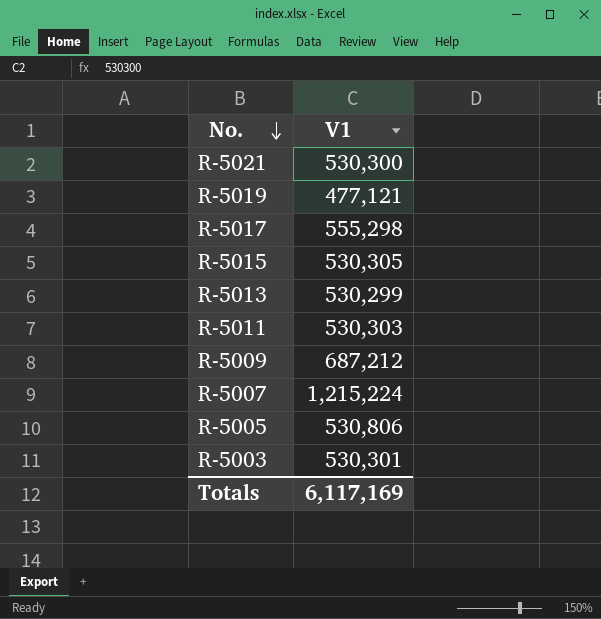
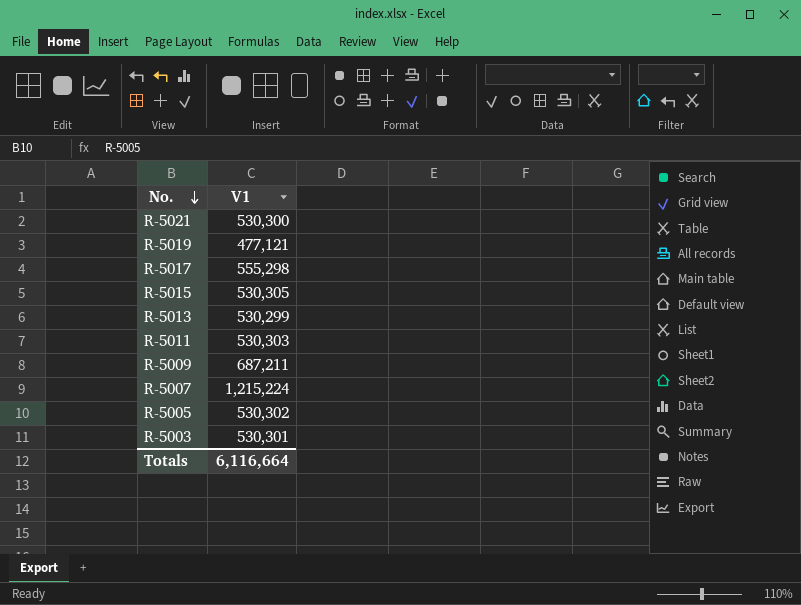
R-5009 | V1: 687,212 -> 687,211
R-5005 | V1: 530,806 -> 530,302
Totals | V1: 6,117,169 -> 6,116,664

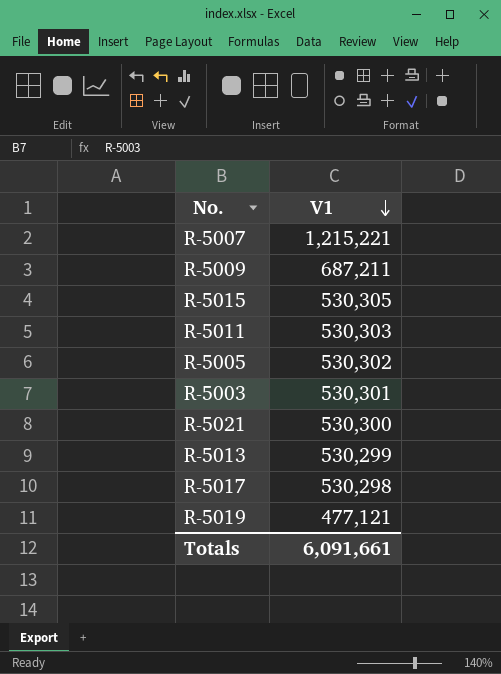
row order: No. descending -> V1 descending
R-5007 | V1: 1,215,224 -> 1,215,221
R-5017 | V1: 555,298 -> 530,298
Totals | V1: 6,116,664 -> 6,091,661

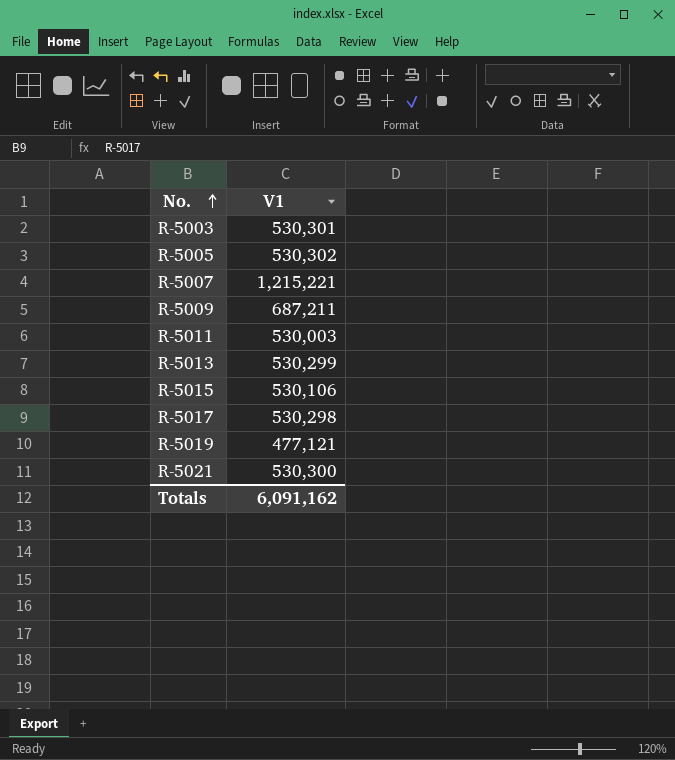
row order: V1 descending -> No. ascending
R-5011 | V1: 530,303 -> 530,003
R-5015 | V1: 530,305 -> 530,106
Totals | V1: 6,091,661 -> 6,091,162

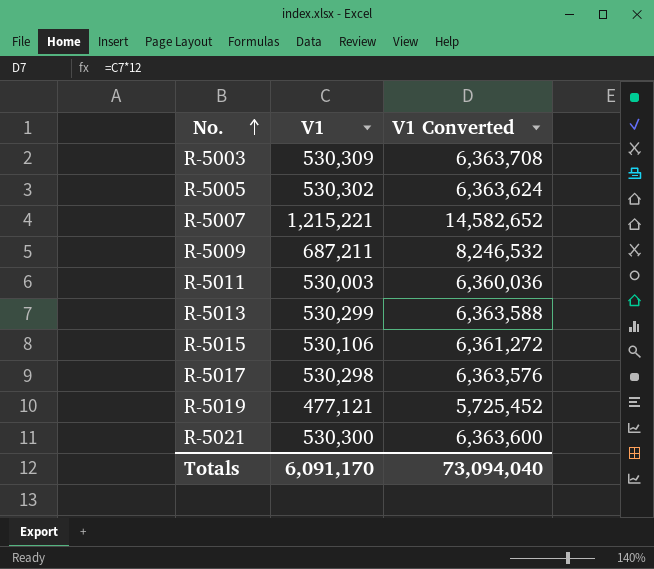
column V1 Converted | formula: none -> [V1] * 12
R-5003 | V1: 530,301 -> 530,309
Totals | V1: 6,091,162 -> 6,091,170

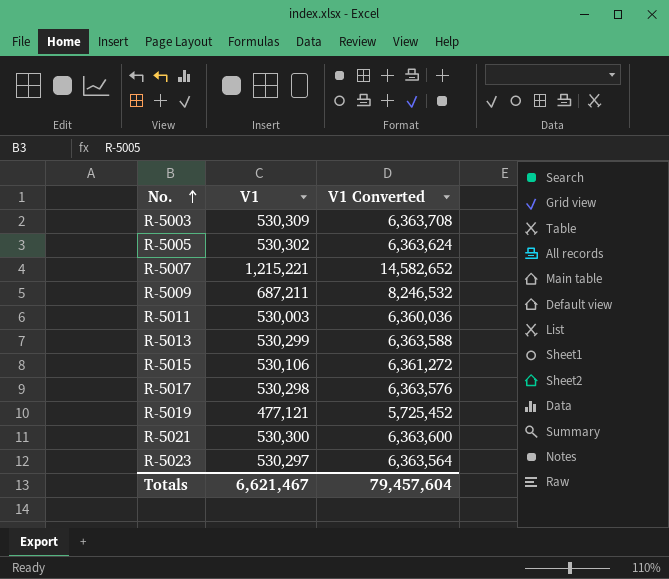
row R-5023: none -> 530,297 | 6,363,564
Totals | V1: 6,091,170 -> 6,621,467
Totals | V1 Converted: 73,094,040 -> 79,457,604

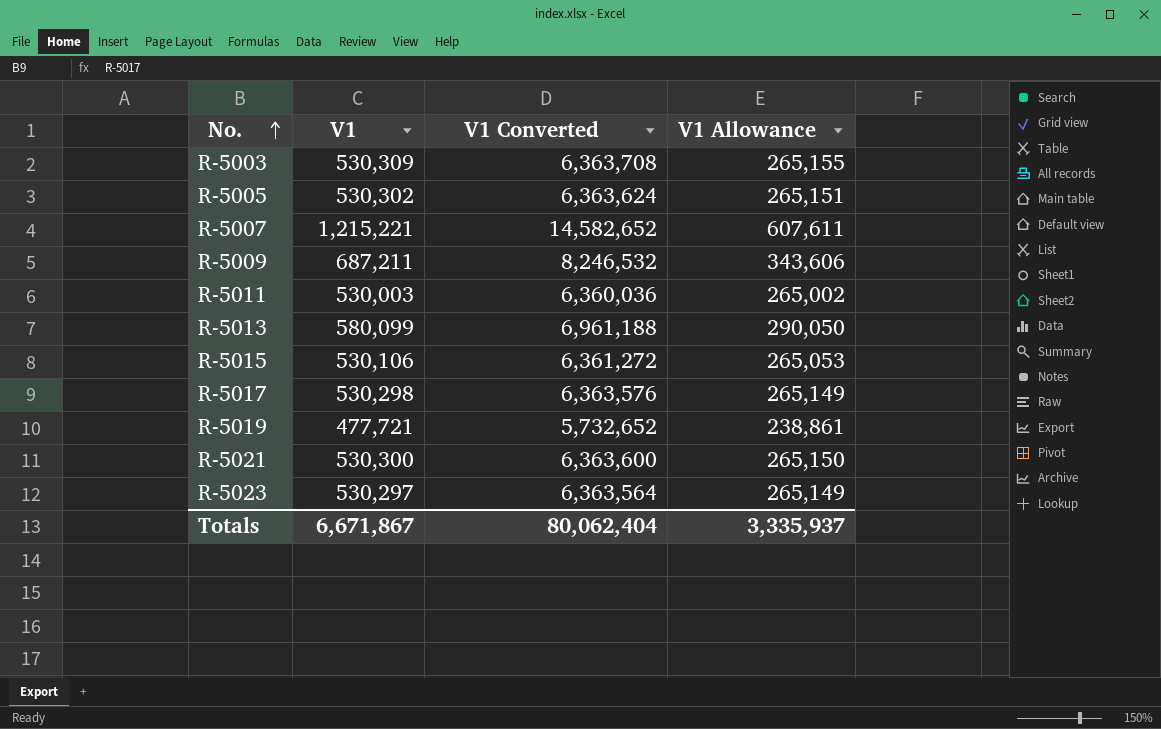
column V1 Allowance | formula: none -> [V1] * 0.5
R-5013 | V1: 530,299 -> 580,099
R-5013 | V1 Converted: 6,363,588 -> 6,961,188
R-5019 | V1: 477,121 -> 477,721
R-5019 | V1 Converted: 5,725,452 -> 5,732,652
Totals | V1: 6,621,467 -> 6,671,867
Totals | V1 Converted: 79,457,604 -> 80,062,404

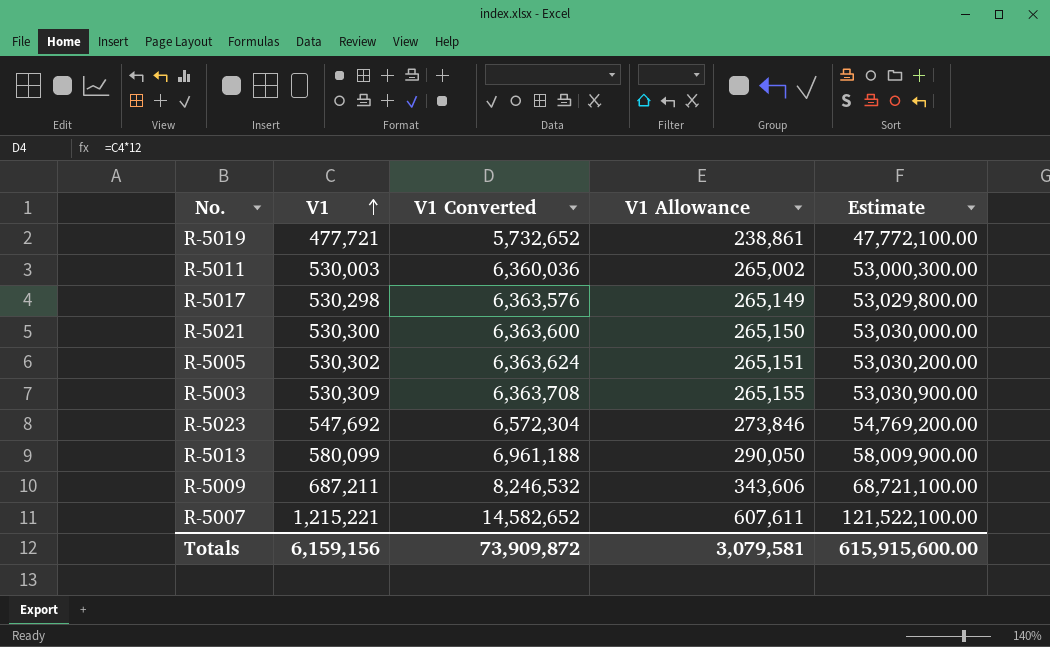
row order: No. ascending -> V1 ascending
column Estimate | formula: none -> [V1] * 100
row R-5015: 530,106 | 6,361,272 | 265,053 -> none
R-5023 | V1: 530,297 -> 547,692
R-5023 | V1 Converted: 6,363,564 -> 6,572,304
R-5023 | V1 Allowance: 265,149 -> 273,846
Totals | V1: 6,671,867 -> 6,159,156
Totals | V1 Converted: 80,062,404 -> 73,909,872
Totals | V1 Allowance: 3,335,937 -> 3,079,581

